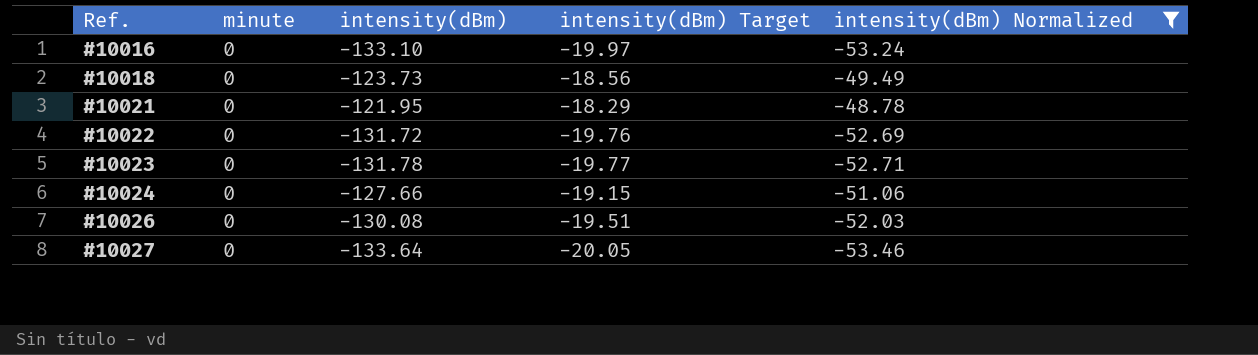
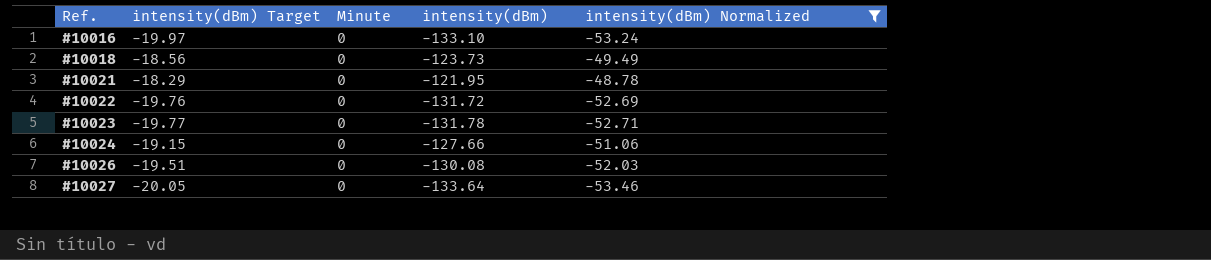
column intensity(dBm) Target | position: 4 -> 2
column name: minute -> Minute

